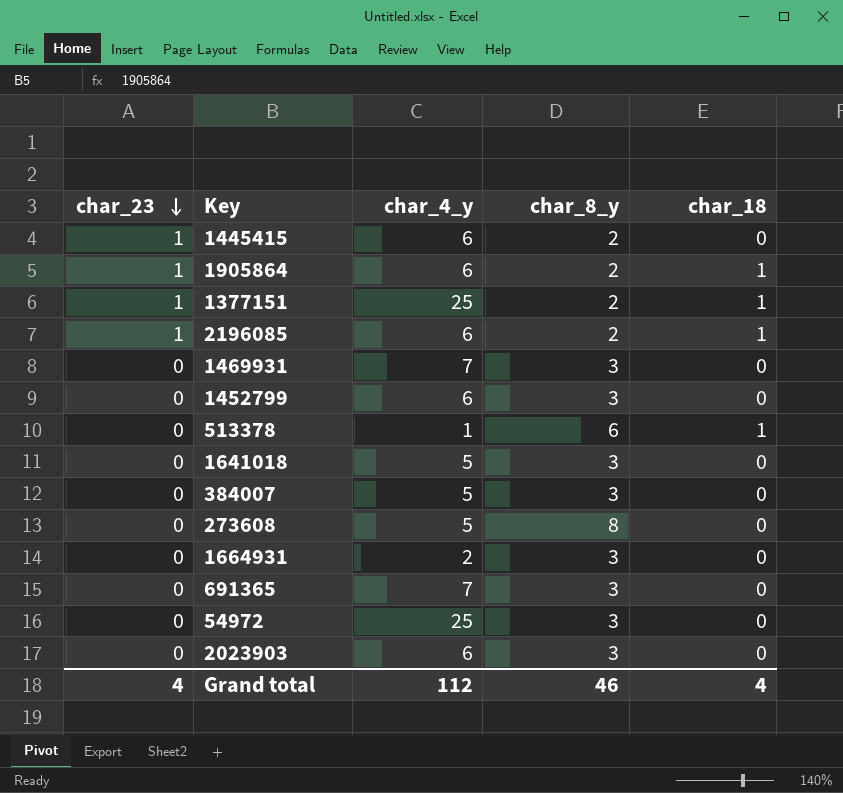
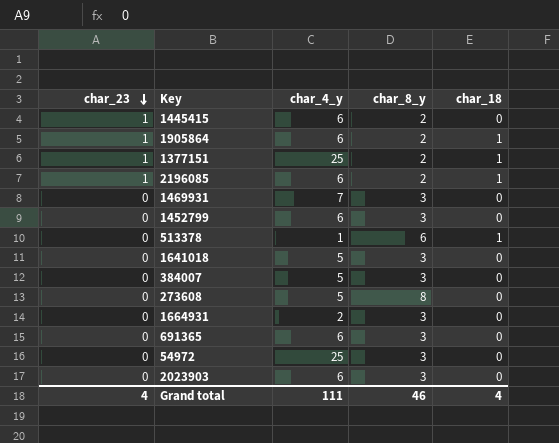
691365 | char_4_y: 7 -> 6
Grand total | char_4_y: 112 -> 111

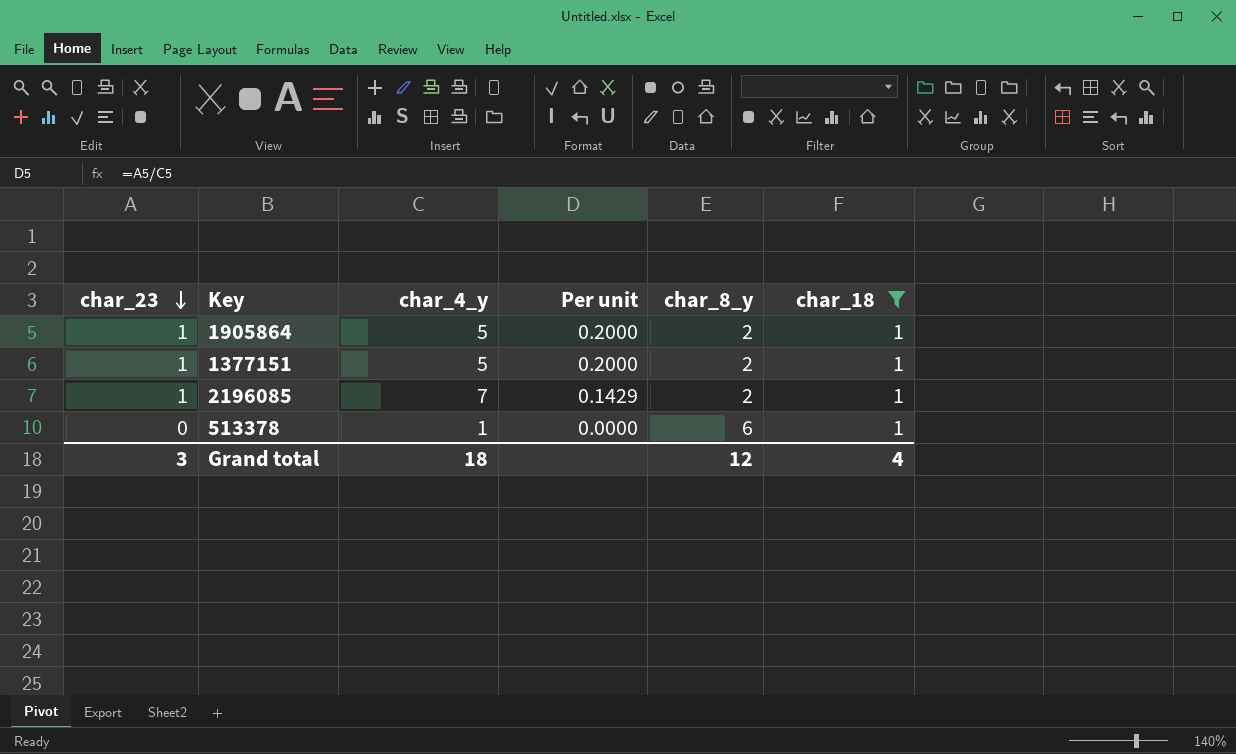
filter: none -> char_18 = 1
column Per unit | formula: none -> [char_23] / [char_4_y]
1905864 | char_4_y: 6 -> 5
1377151 | char_4_y: 25 -> 5
2196085 | char_4_y: 6 -> 7
Grand total | char_23: 4 -> 3
Grand total | char_4_y: 111 -> 18
Grand total | char_8_y: 46 -> 12

